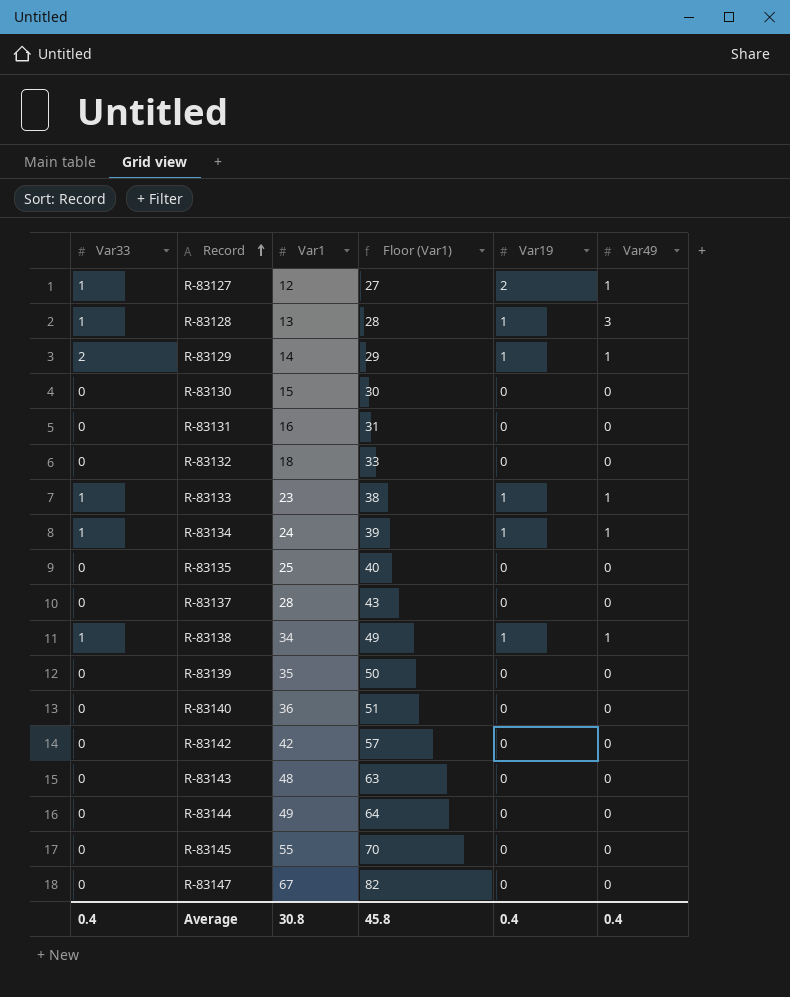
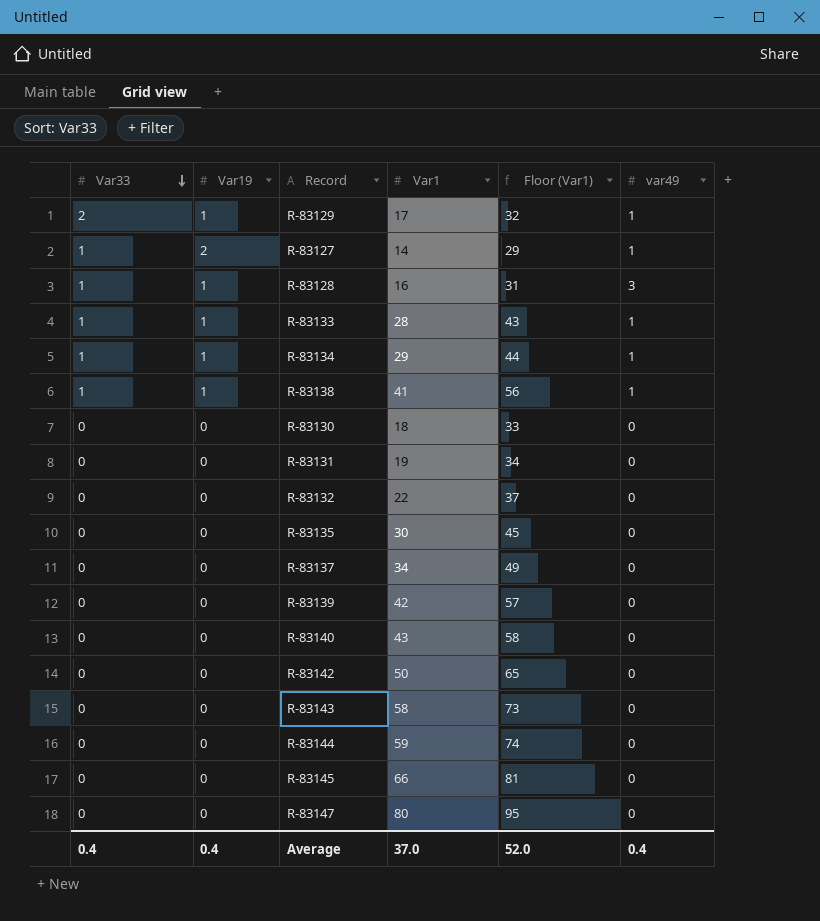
row order: Record ascending -> Var33 descending
column Var19 | position: 5 -> 2
column name: Var49 -> var49
R-83129 | Var1: 14 -> 17
R-83129 | Floor (Var1): 29 -> 32
R-83127 | Var1: 12 -> 14
R-83127 | Floor (Var1): 27 -> 29
R-83128 | Var1: 13 -> 16
R-83128 | Floor (Var1): 28 -> 31
R-83133 | Var1: 23 -> 28
R-83133 | Floor (Var1): 38 -> 43
R-83134 | Var1: 24 -> 29
R-83134 | Floor (Var1): 39 -> 44
R-83138 | Var1: 34 -> 41
R-83138 | Floor (Var1): 49 -> 56
R-83130 | Var1: 15 -> 18
R-83130 | Floor (Var1): 30 -> 33
R-83131 | Var1: 16 -> 19
R-83131 | Floor (Var1): 31 -> 34
R-83132 | Var1: 18 -> 22
R-83132 | Floor (Var1): 33 -> 37
R-83135 | Var1: 25 -> 30
R-83135 | Floor (Var1): 40 -> 45
R-83137 | Var1: 28 -> 34
R-83137 | Floor (Var1): 43 -> 49
R-83139 | Var1: 35 -> 42
R-83139 | Floor (Var1): 50 -> 57
R-83140 | Var1: 36 -> 43
R-83140 | Floor (Var1): 51 -> 58
R-83142 | Var1: 42 -> 50
R-83142 | Floor (Var1): 57 -> 65
R-83143 | Var1: 48 -> 58
R-83143 | Floor (Var1): 63 -> 73
R-83144 | Var1: 49 -> 59
R-83144 | Floor (Var1): 64 -> 74
R-83145 | Var1: 55 -> 66
R-83145 | Floor (Var1): 70 -> 81
R-83147 | Var1: 67 -> 80
R-83147 | Floor (Var1): 82 -> 95
Average | Var1: 30.8 -> 37.0
Average | Floor (Var1): 45.8 -> 52.0

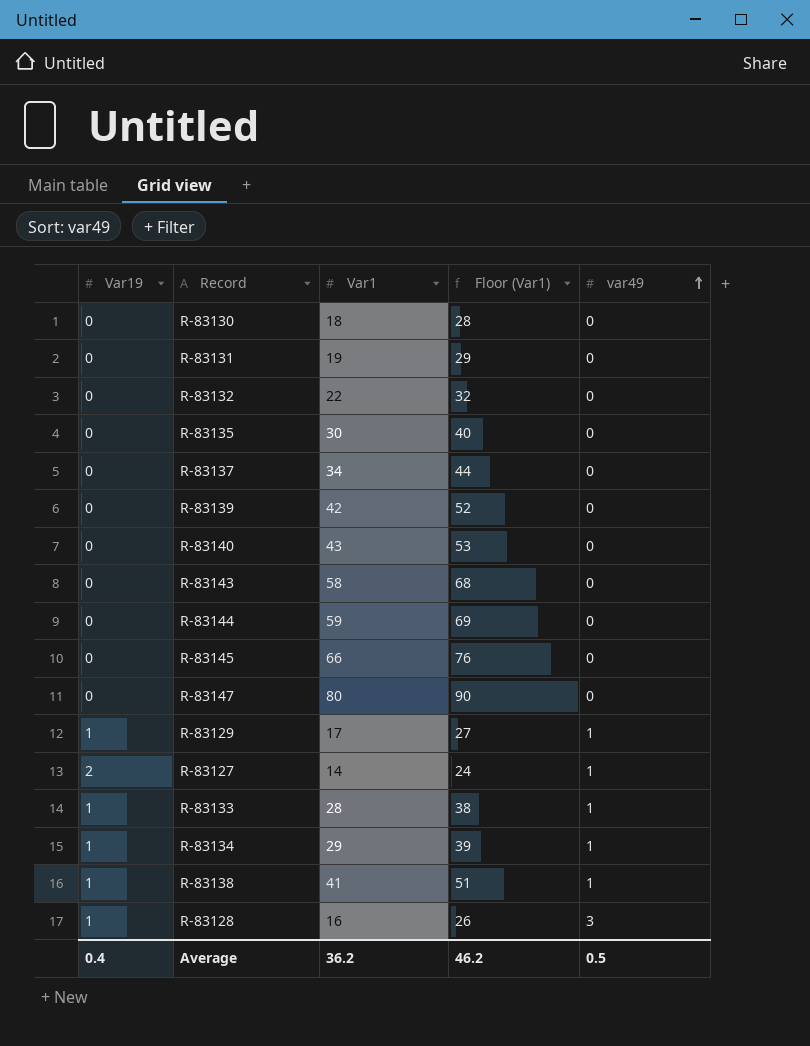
row order: Var33 descending -> var49 ascending
column Var33 | position: 1 -> none
column Floor (Var1) | formula: [Var1] + 15 -> [Var1] + 10
row R-83142: 0 | 0 | 50 | 65 | 0 -> none
Average | Var1: 37.0 -> 36.2
Average | Floor (Var1): 52.0 -> 46.2
Average | var49: 0.4 -> 0.5

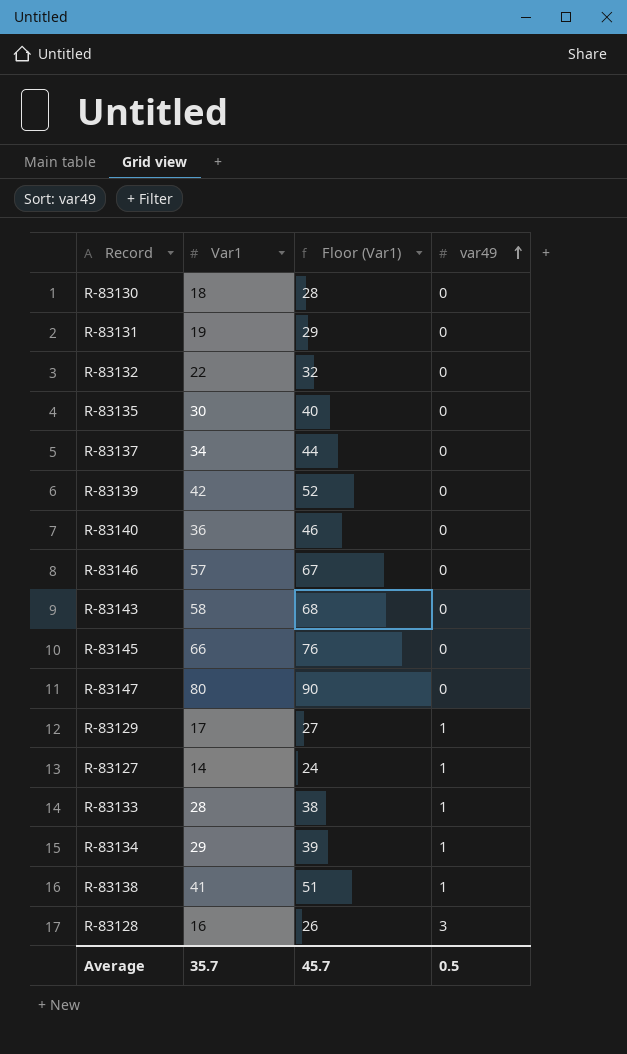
column Var19 | position: 1 -> none
row R-83144: 0 | 59 | 69 | 0 -> none
R-83140 | Var1: 43 -> 36
R-83140 | Floor (Var1): 53 -> 46
row R-83146: none -> 57 | 67 | 0
Average | Var1: 36.2 -> 35.7
Average | Floor (Var1): 46.2 -> 45.7

